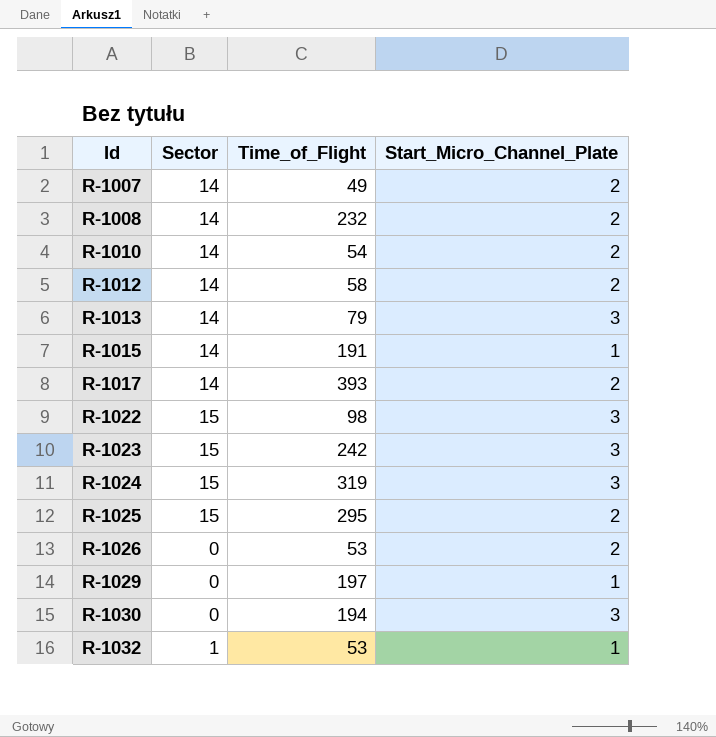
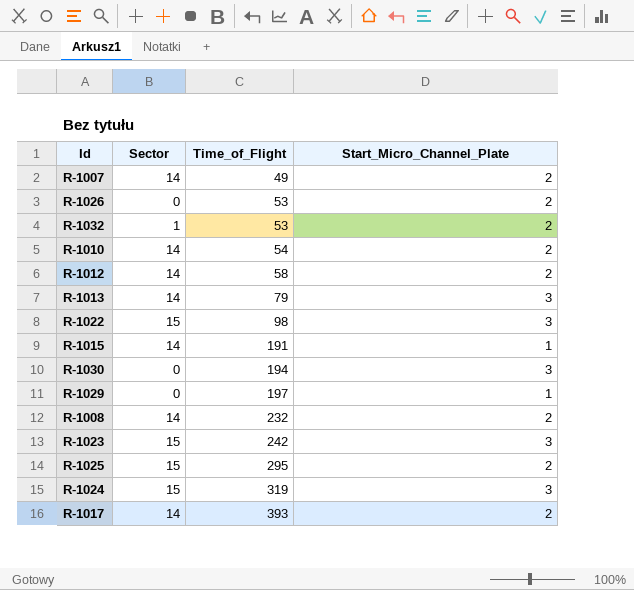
row order: Id ascending -> Time_of_Flight ascending
R-1032 | Start_Micro_Channel_Plate: 1 -> 2

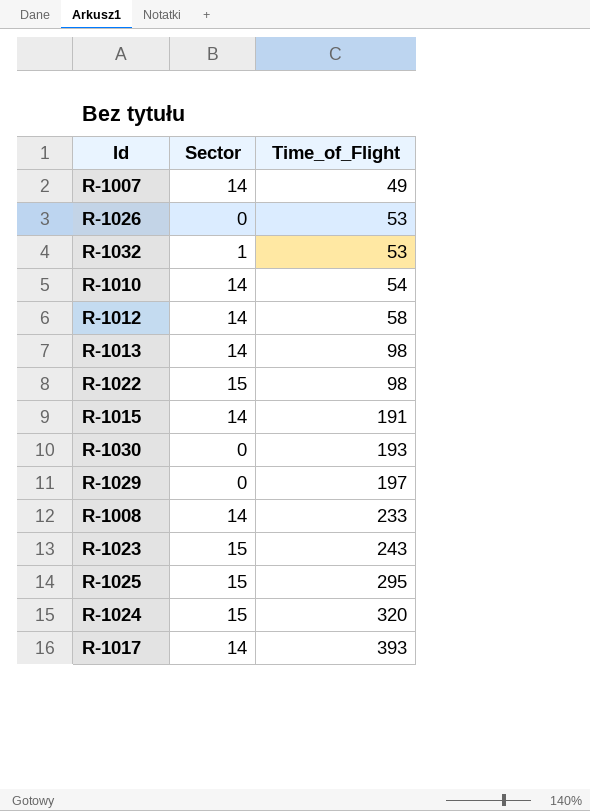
column Start_Micro_Channel_Plate | position: 4 -> none
R-1013 | Time_of_Flight: 79 -> 98
R-1030 | Time_of_Flight: 194 -> 193
R-1008 | Time_of_Flight: 232 -> 233
R-1023 | Time_of_Flight: 242 -> 243
R-1024 | Time_of_Flight: 319 -> 320

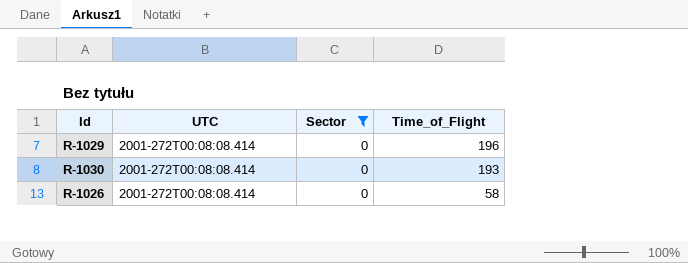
filter: none -> Sector = 0
row order: Time_of_Flight ascending -> Time_of_Flight descending
column UTC | position: none -> 2
R-1029 | Time_of_Flight: 197 -> 196
R-1026 | Time_of_Flight: 53 -> 58

